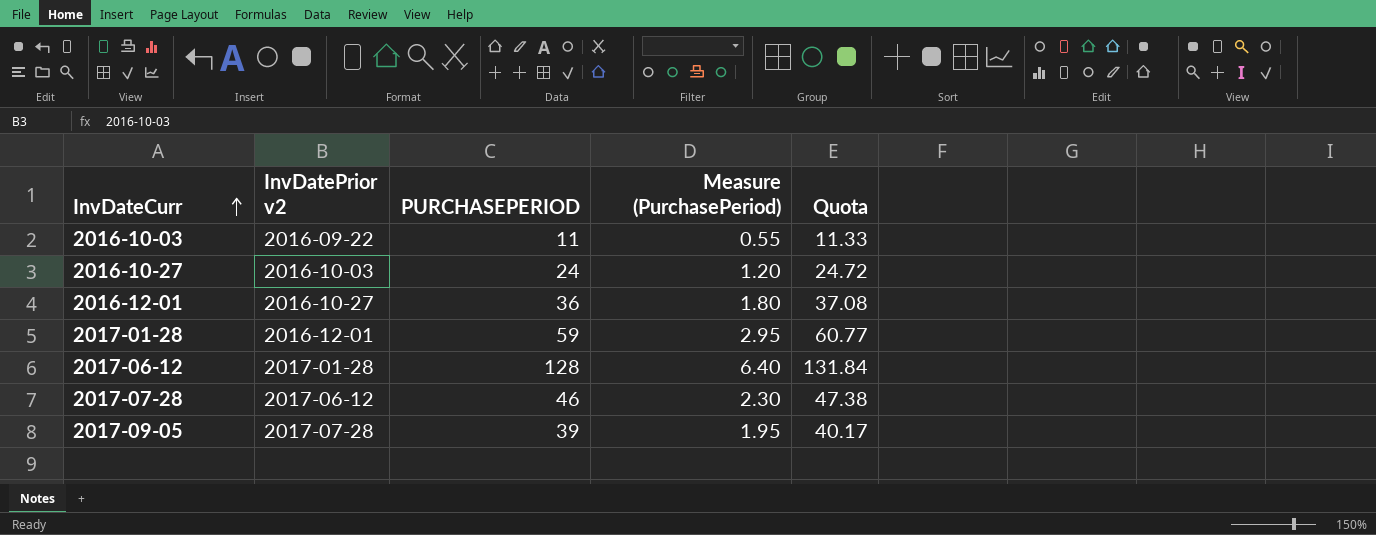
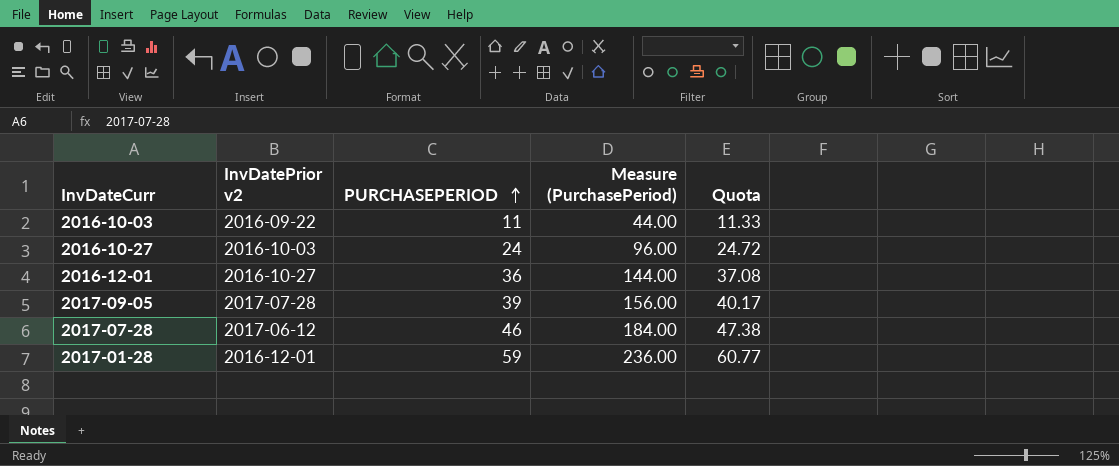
row order: InvDateCurr ascending -> PURCHASEPERIOD ascending
column Measure (PurchasePeriod) | formula: [PURCHASEPERIOD] * 0.05 -> [PURCHASEPERIOD] * 4
row 2017-06-12: 2017-01-28 | 128 | 6.40 | 131.84 -> none

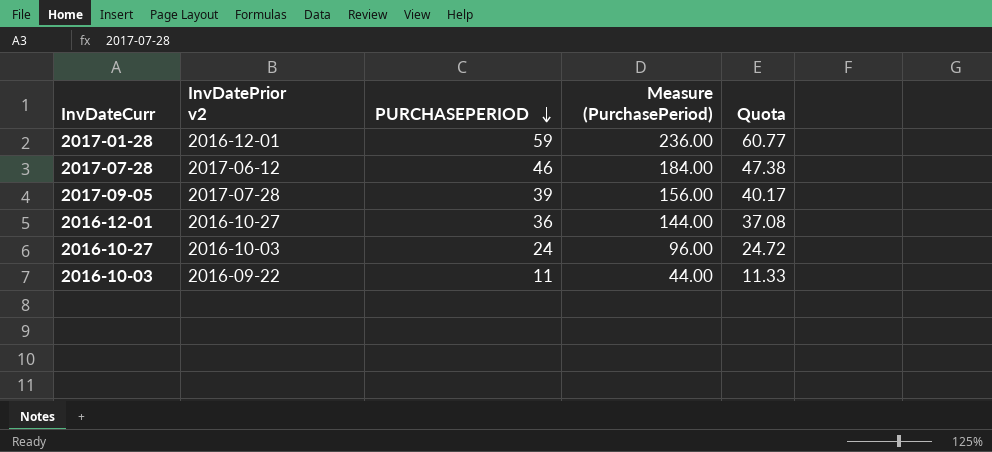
row order: PURCHASEPERIOD ascending -> PURCHASEPERIOD descending

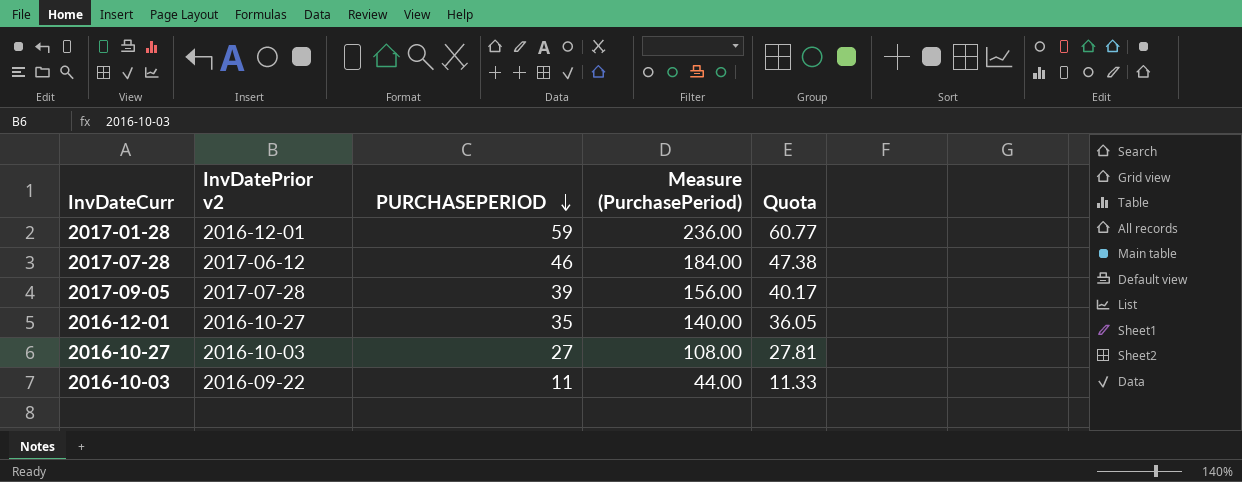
2016-12-01 | PURCHASEPERIOD: 36 -> 35
2016-12-01 | Measure (PurchasePeriod): 144.00 -> 140.00
2016-12-01 | Quota: 37.08 -> 36.05
2016-10-27 | PURCHASEPERIOD: 24 -> 27
2016-10-27 | Measure (PurchasePeriod): 96.00 -> 108.00
2016-10-27 | Quota: 24.72 -> 27.81

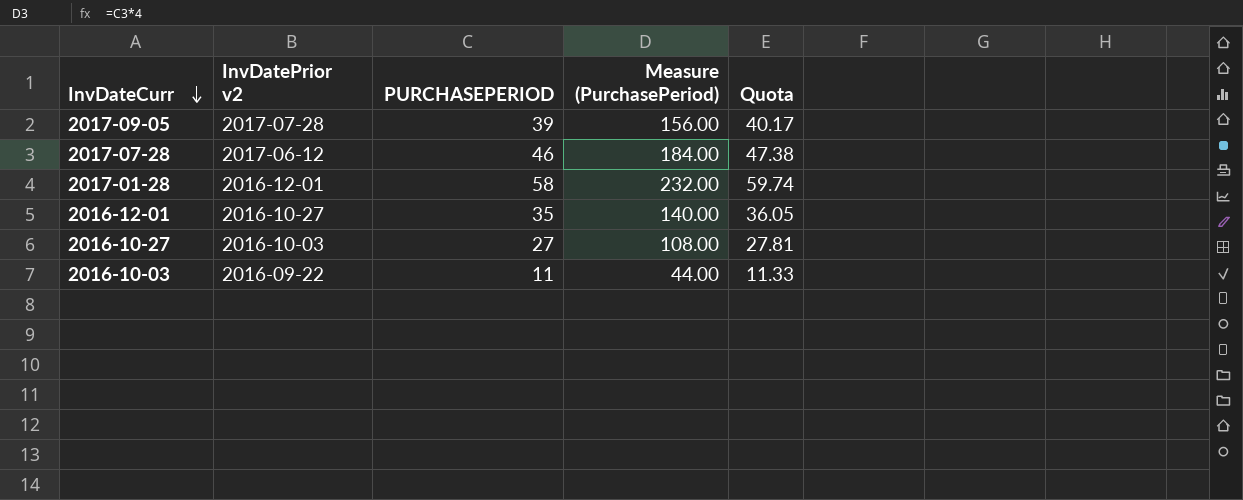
row order: PURCHASEPERIOD descending -> InvDateCurr descending
2017-01-28 | PURCHASEPERIOD: 59 -> 58
2017-01-28 | Measure (PurchasePeriod): 236.00 -> 232.00
2017-01-28 | Quota: 60.77 -> 59.74

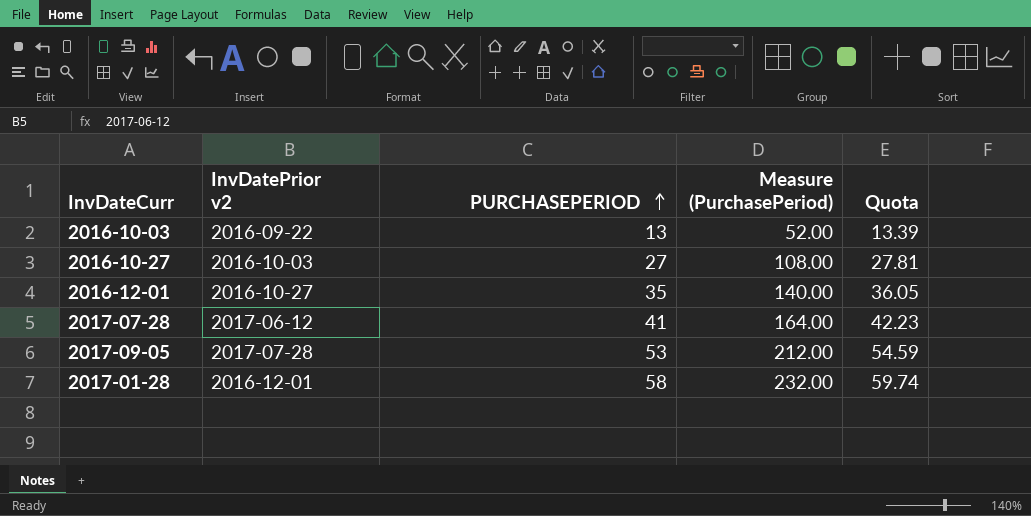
row order: InvDateCurr descending -> PURCHASEPERIOD ascending
2016-10-03 | PURCHASEPERIOD: 11 -> 13
2016-10-03 | Measure (PurchasePeriod): 44.00 -> 52.00
2016-10-03 | Quota: 11.33 -> 13.39
2017-07-28 | PURCHASEPERIOD: 46 -> 41
2017-07-28 | Measure (PurchasePeriod): 184.00 -> 164.00
2017-07-28 | Quota: 47.38 -> 42.23
2017-09-05 | PURCHASEPERIOD: 39 -> 53
2017-09-05 | Measure (PurchasePeriod): 156.00 -> 212.00
2017-09-05 | Quota: 40.17 -> 54.59

